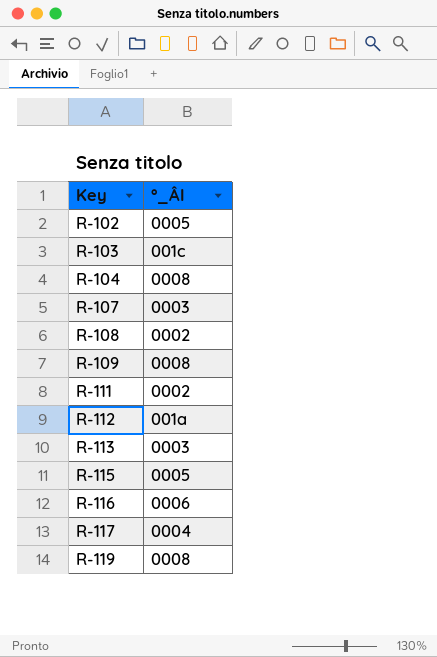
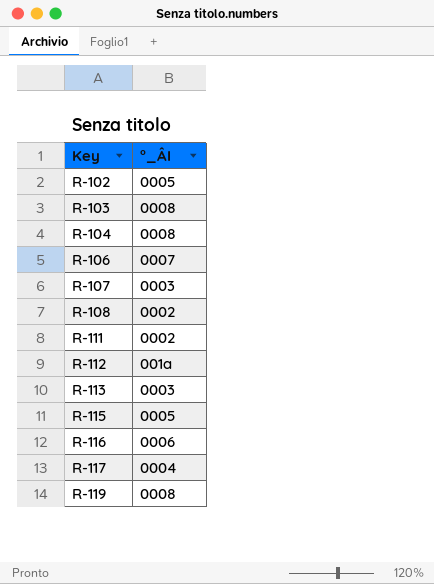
row R-109: 0008 -> none
R-103 | °_ÂI: 001c -> 0008
row R-106: none -> 0007

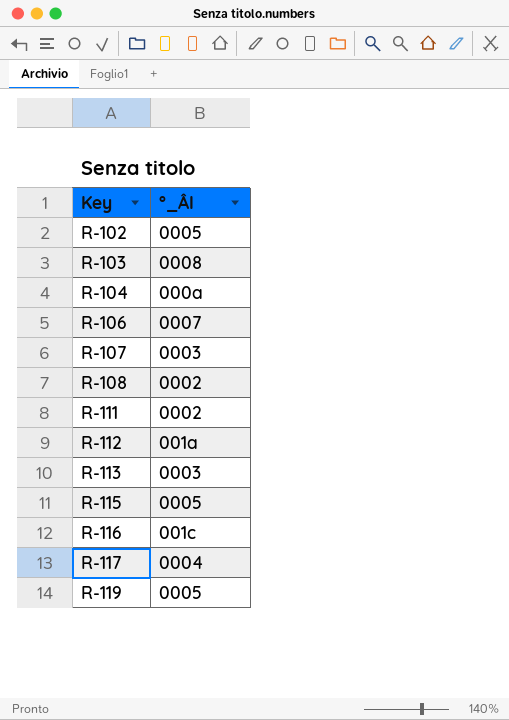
R-104 | °_ÂI: 0008 -> 000a
R-116 | °_ÂI: 0006 -> 001c
R-119 | °_ÂI: 0008 -> 0005

